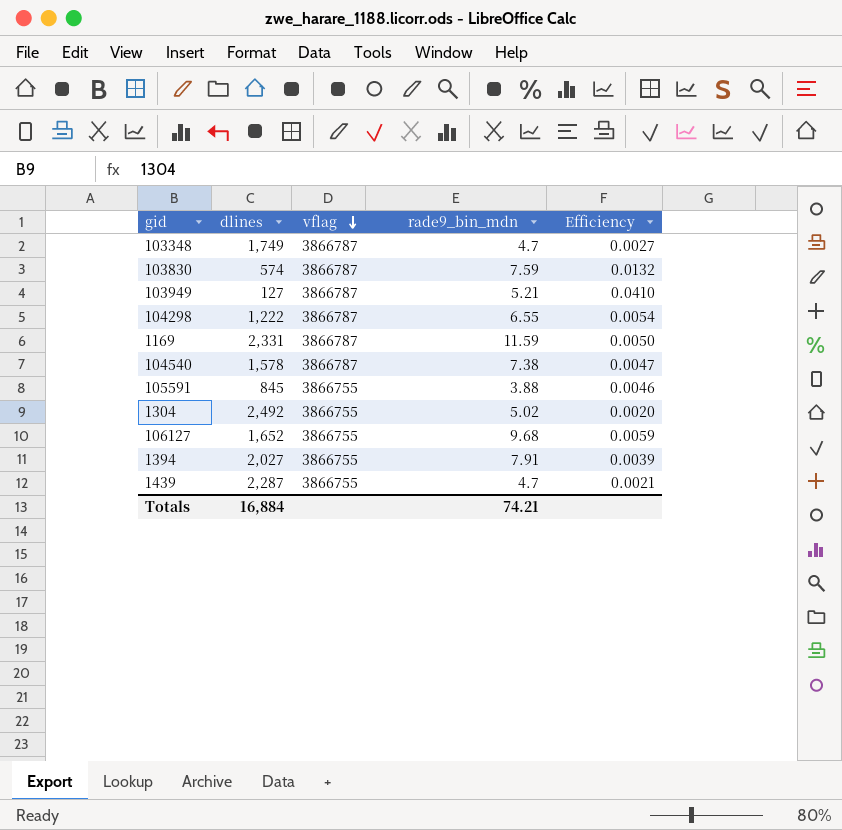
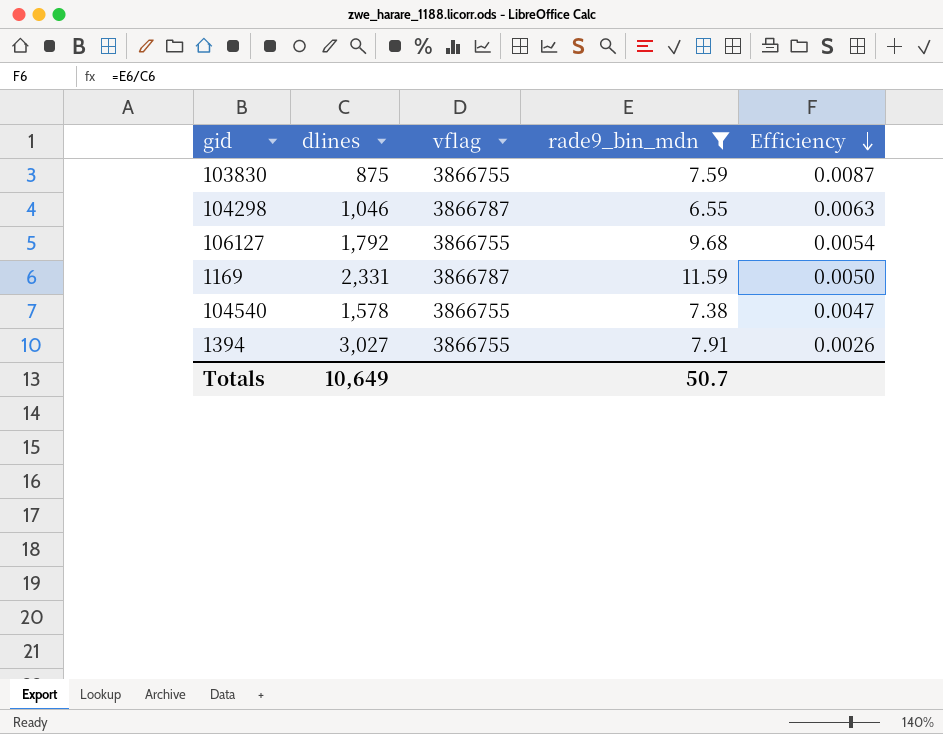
filter: none -> rade9_bin_mdn >= 6.55
row order: vflag descending -> Efficiency descending
103830 | dlines: 574 -> 875
103830 | vflag: 3866787 -> 3866755
103830 | Efficiency: 0.0132 -> 0.0087
104298 | dlines: 1,222 -> 1,046
104298 | Efficiency: 0.0054 -> 0.0063
106127 | dlines: 1,652 -> 1,792
106127 | Efficiency: 0.0059 -> 0.0054
104540 | vflag: 3866787 -> 3866755
1394 | dlines: 2,027 -> 3,027
1394 | Efficiency: 0.0039 -> 0.0026
Totals | dlines: 16,884 -> 10,649
Totals | rade9_bin_mdn: 74.21 -> 50.7

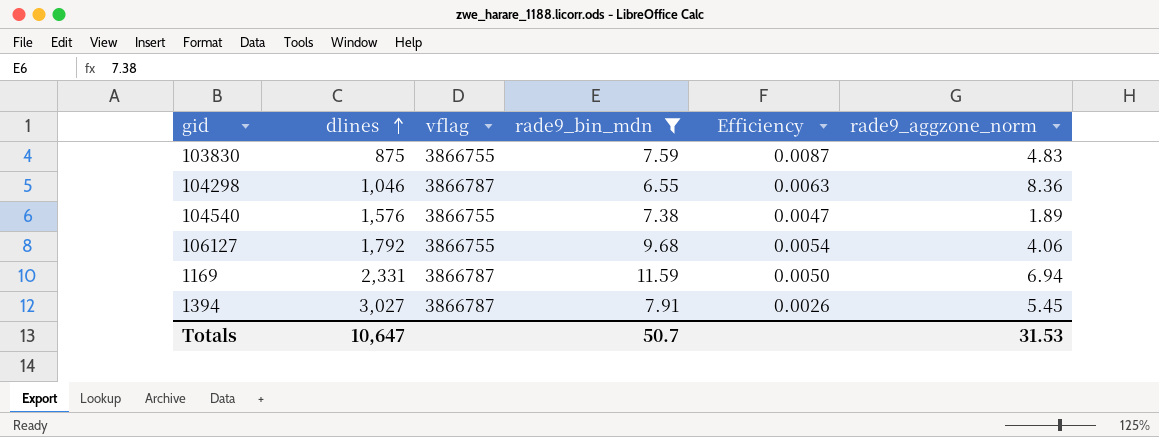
row order: Efficiency descending -> dlines ascending
column rade9_aggzone_norm | position: none -> 6
104540 | dlines: 1,578 -> 1,576
1394 | vflag: 3866755 -> 3866787
Totals | dlines: 10,649 -> 10,647

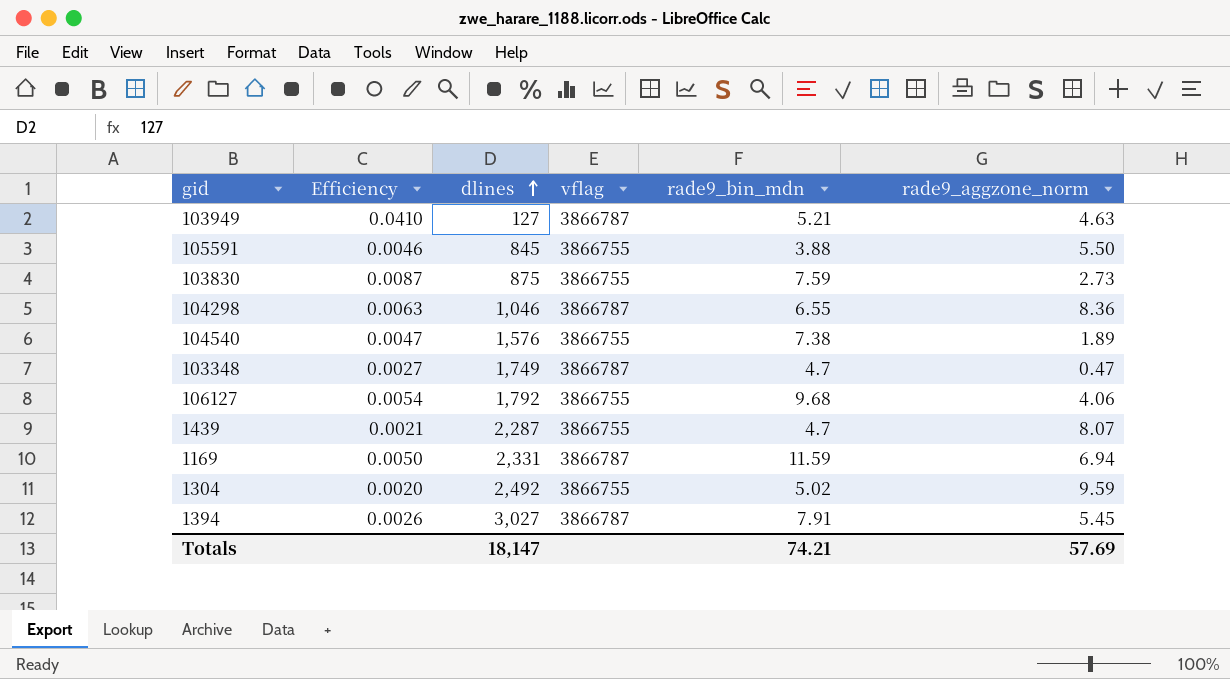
filter: rade9_bin_mdn >= 6.55 -> none
column Efficiency | position: 5 -> 2
103830 | rade9_aggzone_norm: 4.83 -> 2.73
Totals | dlines: 10,647 -> 18,147
Totals | rade9_bin_mdn: 50.7 -> 74.21
Totals | rade9_aggzone_norm: 31.53 -> 57.69

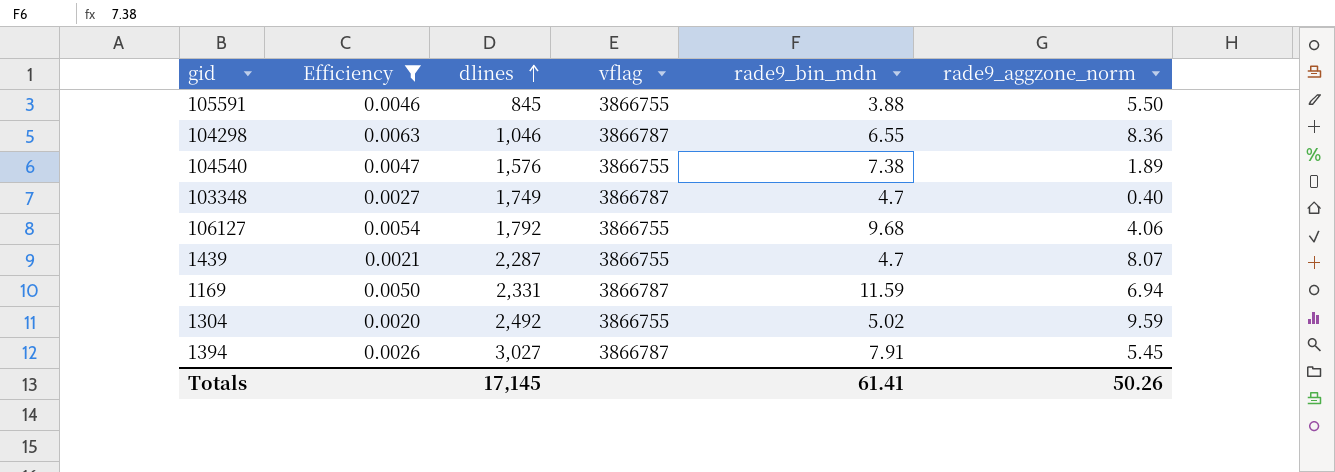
filter: none -> Efficiency <= 0.0063
103348 | rade9_aggzone_norm: 0.47 -> 0.40
Totals | dlines: 18,147 -> 17,145
Totals | rade9_bin_mdn: 74.21 -> 61.41
Totals | rade9_aggzone_norm: 57.69 -> 50.26

